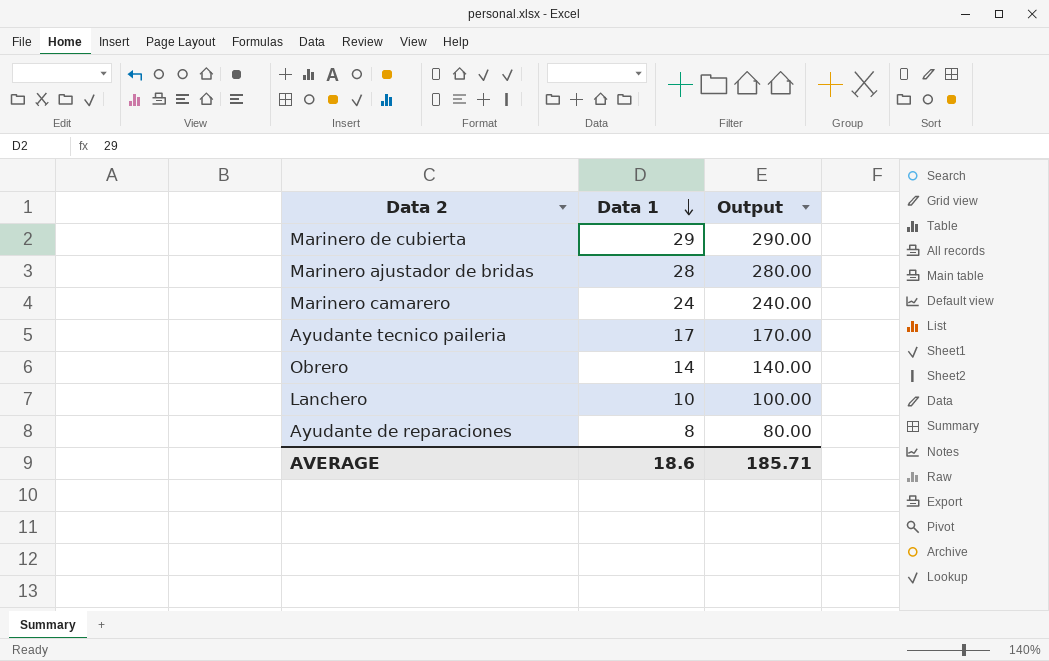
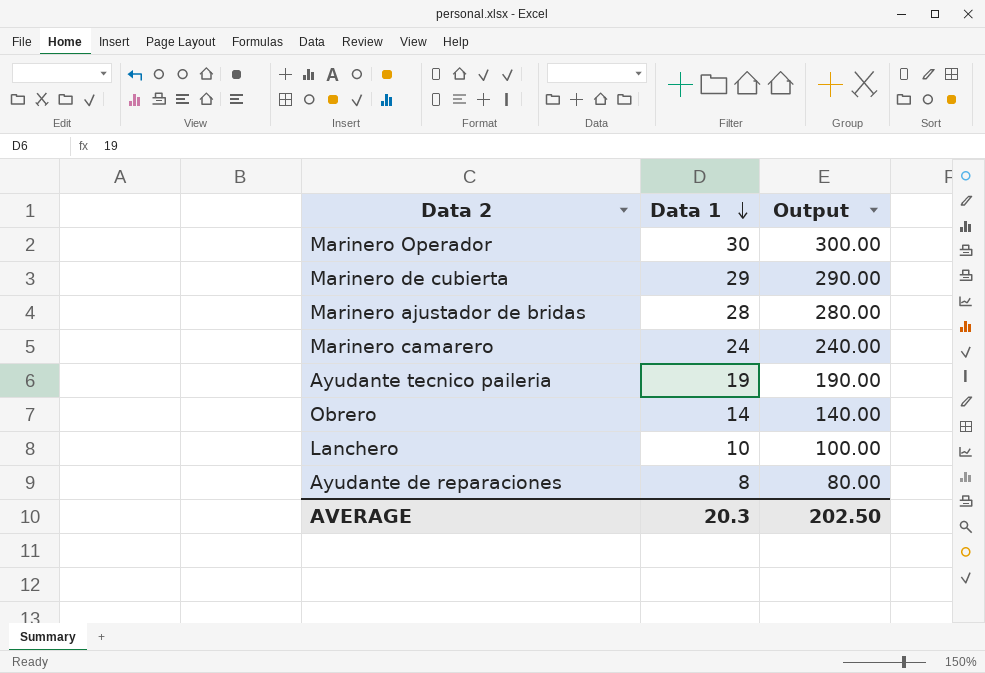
row Marinero Operador: none -> 30 | 300.00
Ayudante tecnico paileria | Data 1: 17 -> 19
Ayudante tecnico paileria | Output: 170.00 -> 190.00
AVERAGE | Data 1: 18.6 -> 20.3
AVERAGE | Output: 185.71 -> 202.50

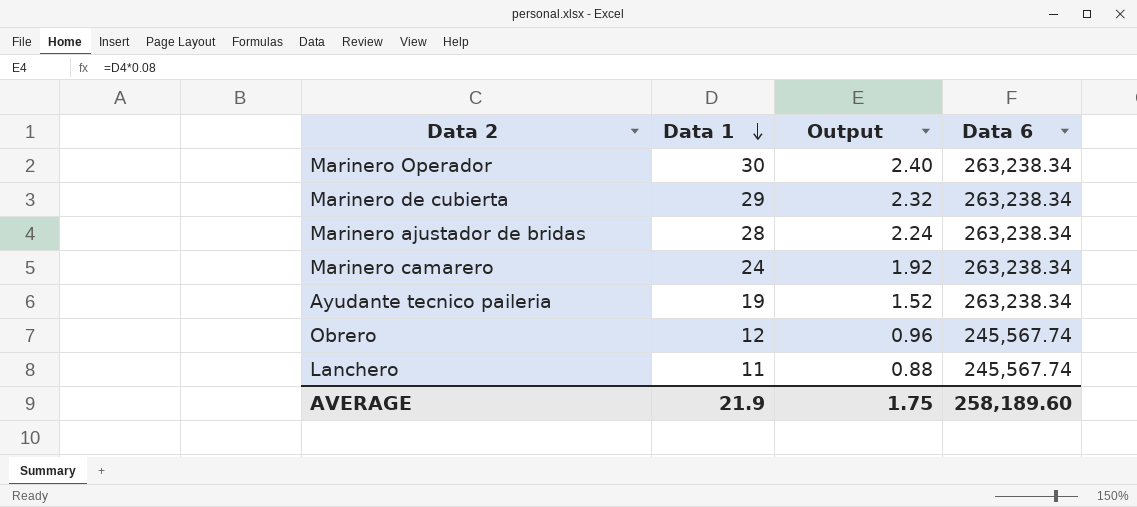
column Output | formula: [Data 1] * 10 -> [Data 1] * 0.08
column Data 6 | position: none -> 4
row Ayudante de reparaciones: 8 | 80.00 -> none
Obrero | Data 1: 14 -> 12
Lanchero | Data 1: 10 -> 11
AVERAGE | Data 1: 20.3 -> 21.9
AVERAGE | Output: 202.50 -> 1.75

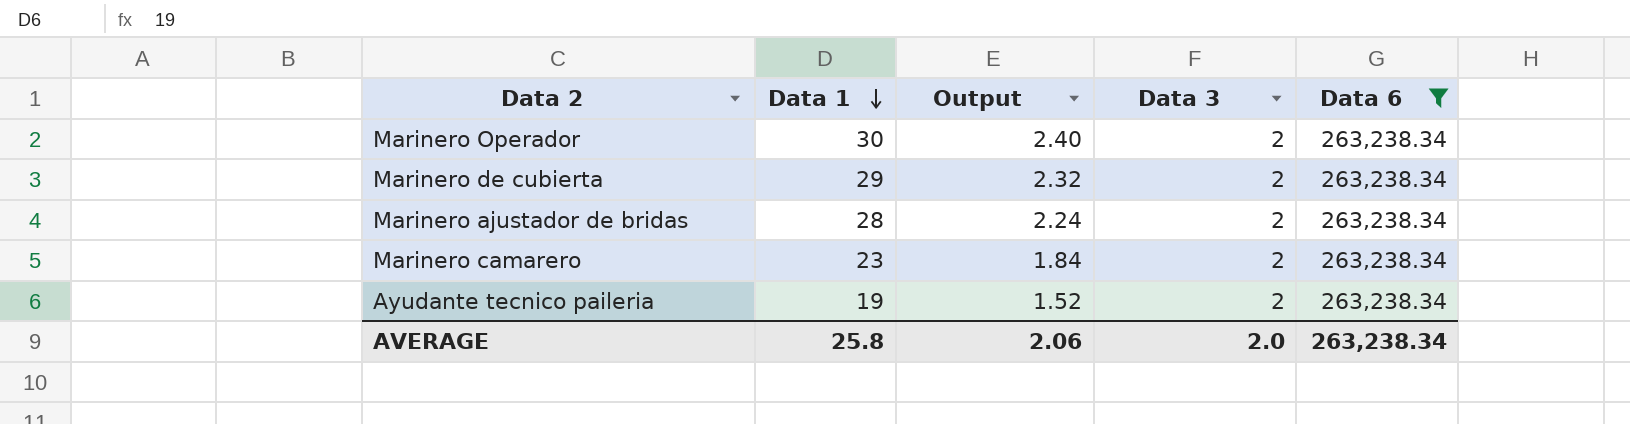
filter: none -> Data 6 = 263,238.34
column Data 3 | position: none -> 4
Marinero camarero | Data 1: 24 -> 23
Marinero camarero | Output: 1.92 -> 1.84
AVERAGE | Data 1: 21.9 -> 25.8
AVERAGE | Output: 1.75 -> 2.06
AVERAGE | Data 6: 258,189.60 -> 263,238.34

